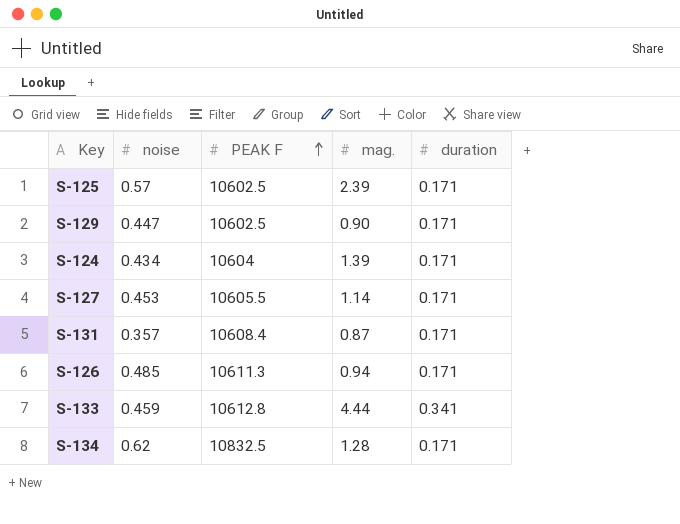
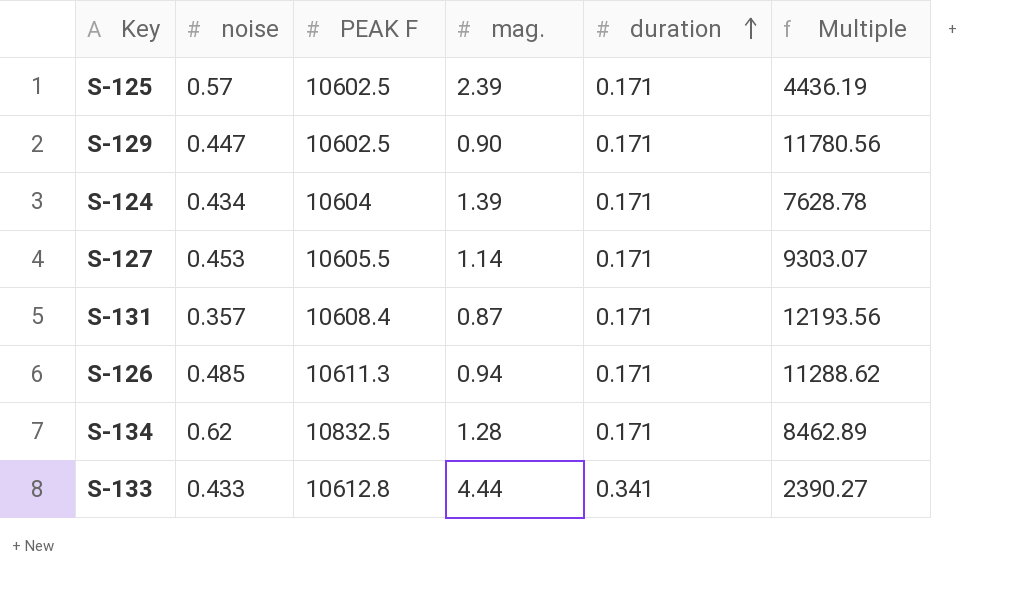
row order: PEAK F ascending -> duration ascending
column Multiple | formula: none -> [PEAK F] / [mag.]
S-133 | noise: 0.459 -> 0.433

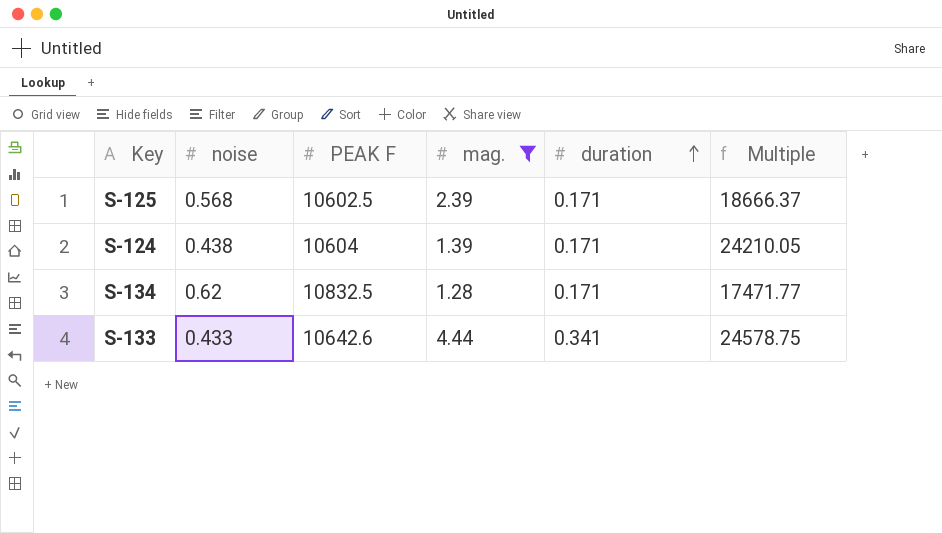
filter: none -> mag. >= 1.28
column Multiple | formula: [PEAK F] / [mag.] -> [PEAK F] / [noise]
S-125 | noise: 0.57 -> 0.568
S-124 | noise: 0.434 -> 0.438
S-133 | PEAK F: 10612.8 -> 10642.6

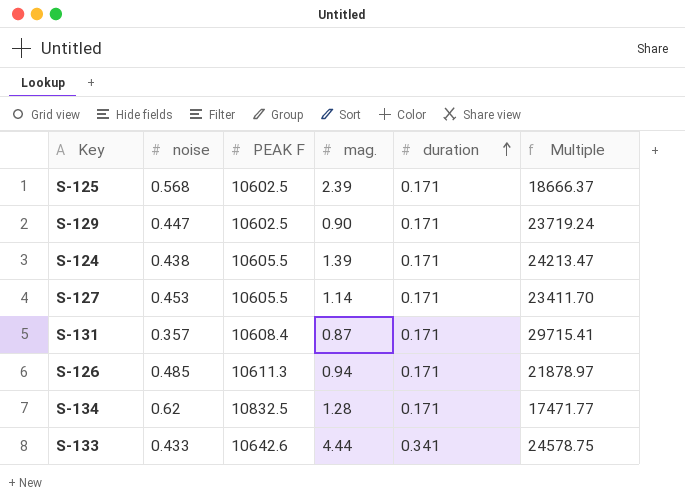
filter: mag. >= 1.28 -> none
S-124 | PEAK F: 10604 -> 10605.5
S-124 | Multiple: 24210.05 -> 24213.47

